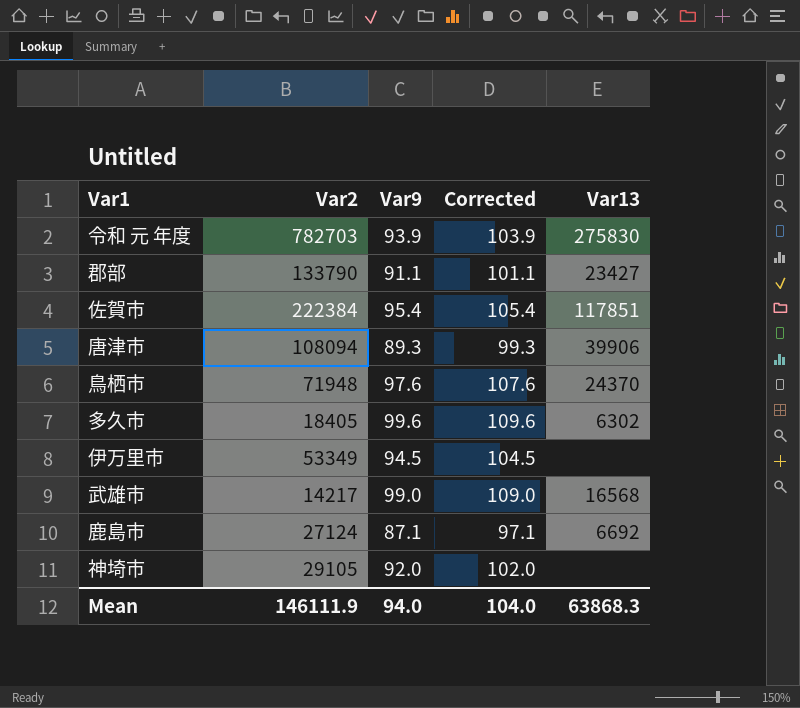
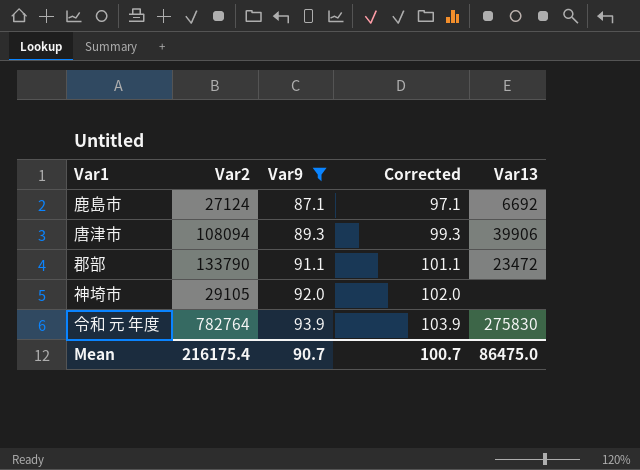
filter: none -> Var9 <= 93.9
row order: none -> Var9 ascending
郡部 | Var13: 23427 -> 23472
令和 元 年度 | Var2: 782703 -> 782764
Mean | Var2: 146111.9 -> 216175.4
Mean | Var9: 94.0 -> 90.7
Mean | Corrected: 104.0 -> 100.7
Mean | Var13: 63868.3 -> 86475.0

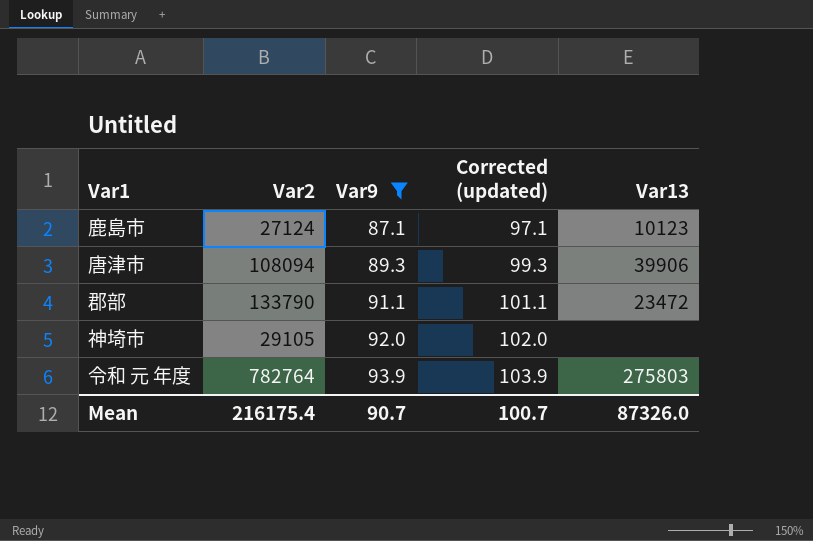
column name: Corrected -> Corrected (updated)
鹿島市 | Var13: 6692 -> 10123
令和 元 年度 | Var13: 275830 -> 275803
Mean | Var13: 86475.0 -> 87326.0

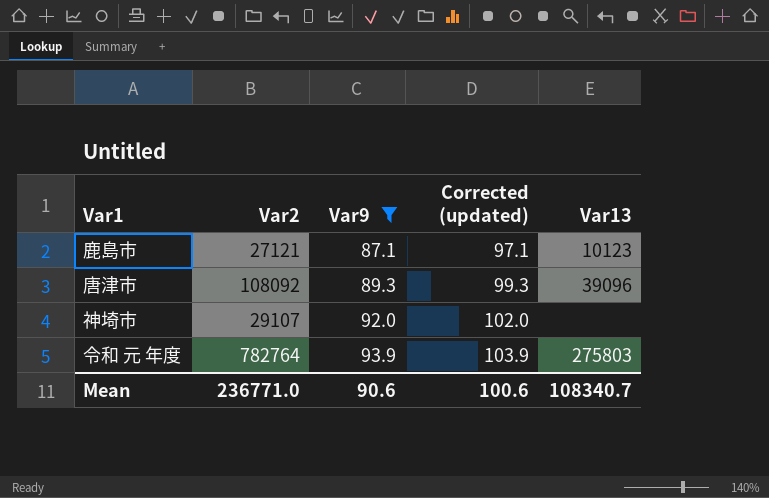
row 郡部: 133790 | 91.1 | 101.1 | 23472 -> none
鹿島市 | Var2: 27124 -> 27121
唐津市 | Var2: 108094 -> 108092
唐津市 | Var13: 39906 -> 39096
神埼市 | Var2: 29105 -> 29107
Mean | Var2: 216175.4 -> 236771.0
Mean | Var9: 90.7 -> 90.6
Mean | Corrected (updated): 100.7 -> 100.6
Mean | Var13: 87326.0 -> 108340.7

